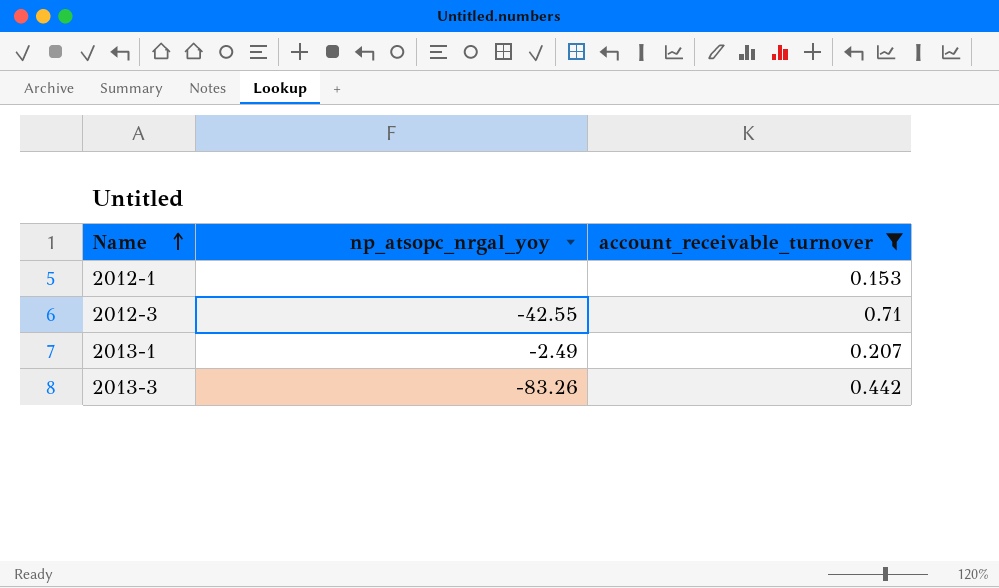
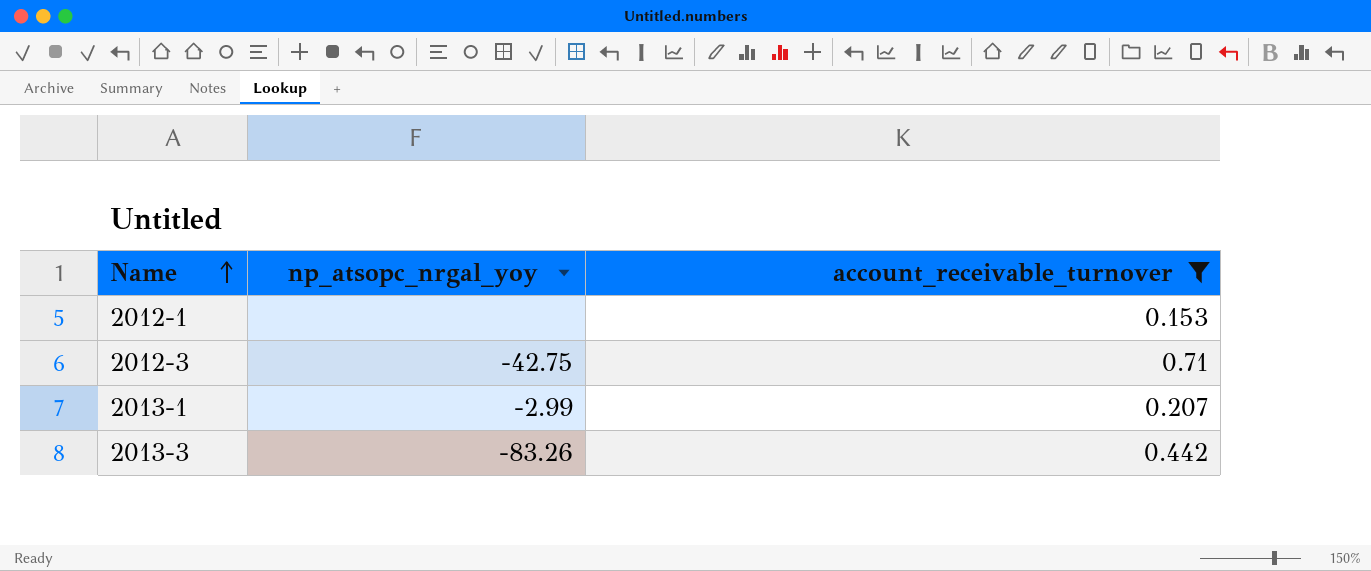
2012-3 | np_atsopc_nrgal_yoy: -42.55 -> -42.75
2013-1 | np_atsopc_nrgal_yoy: -2.49 -> -2.99

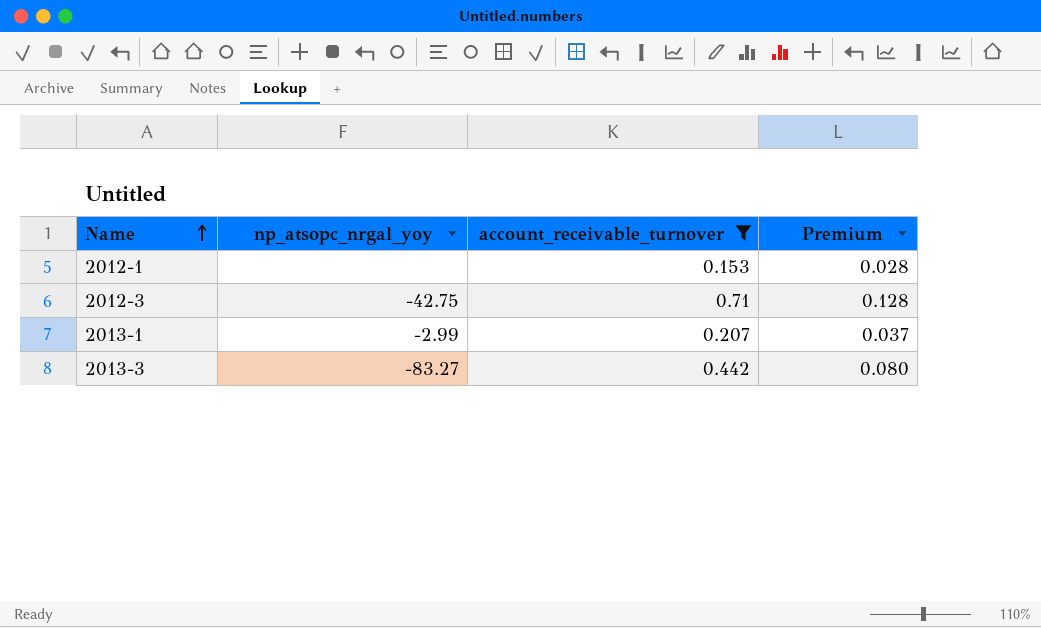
column Premium | formula: none -> [account_receivable_turnover] * 0.18
2013-3 | np_atsopc_nrgal_yoy: -83.26 -> -83.27

